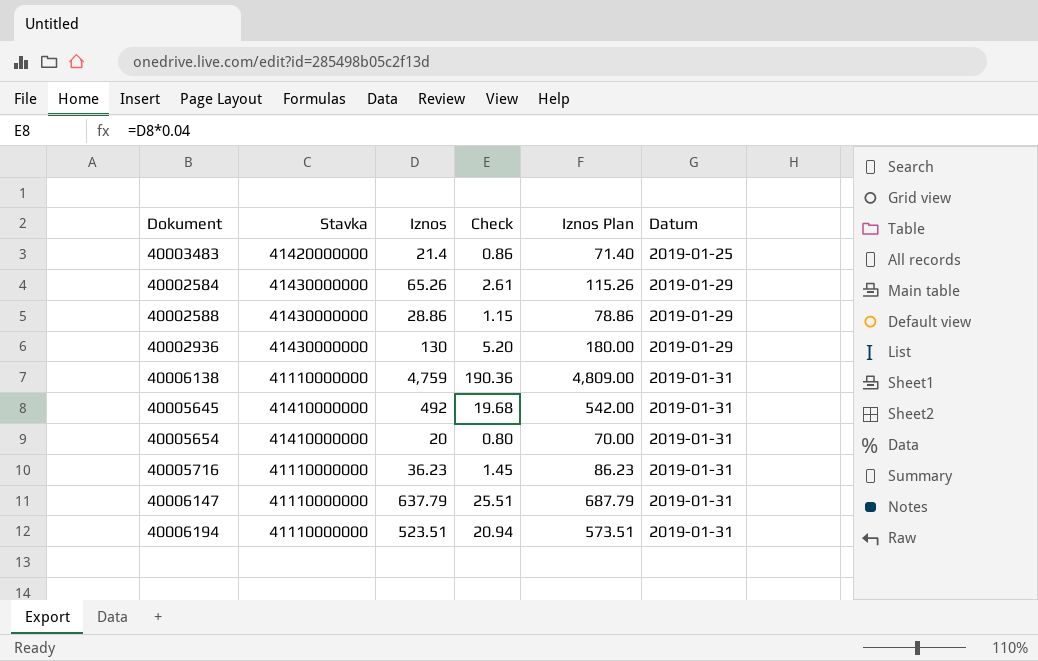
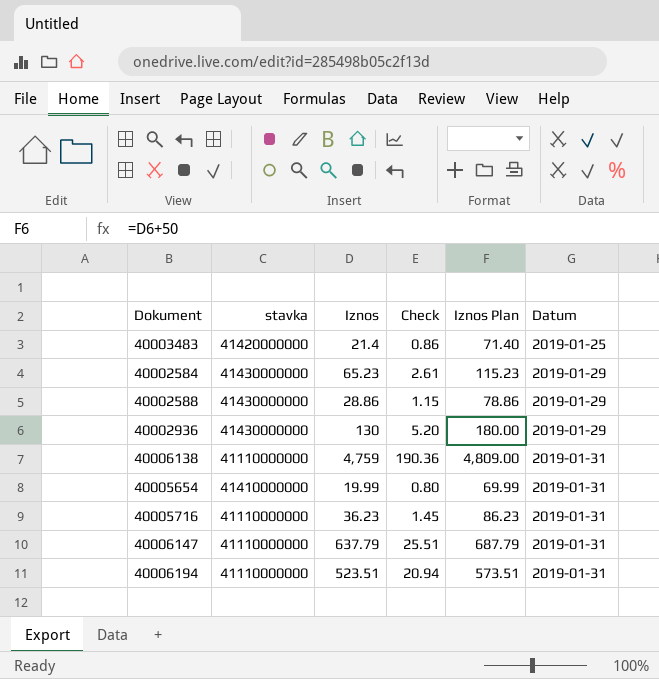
column name: Stavka -> stavka
row 40005645: 41410000000 | 492 | 19.68 | 542.00 | 2019-01-31 -> none
40002584 | Iznos: 65.26 -> 65.23
40002584 | Iznos Plan: 115.26 -> 115.23
40005654 | Iznos: 20 -> 19.99
40005654 | Iznos Plan: 70.00 -> 69.99

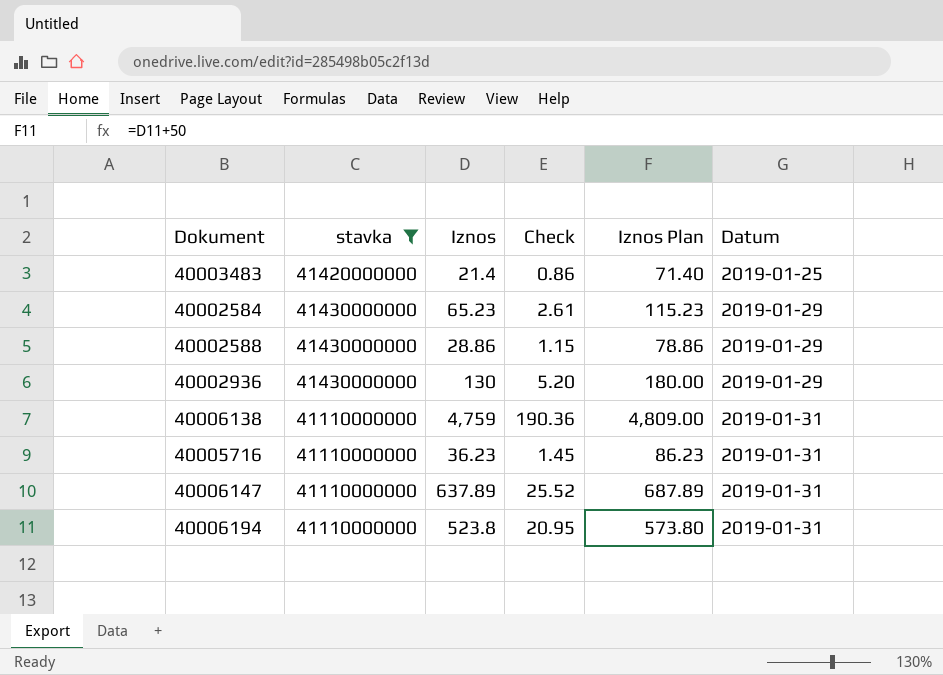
filter: none -> stavka != 41410000000
40006147 | Iznos: 637.79 -> 637.89
40006147 | Check: 25.51 -> 25.52
40006147 | Iznos Plan: 687.79 -> 687.89
40006194 | Iznos: 523.51 -> 523.8
40006194 | Check: 20.94 -> 20.95
40006194 | Iznos Plan: 573.51 -> 573.80

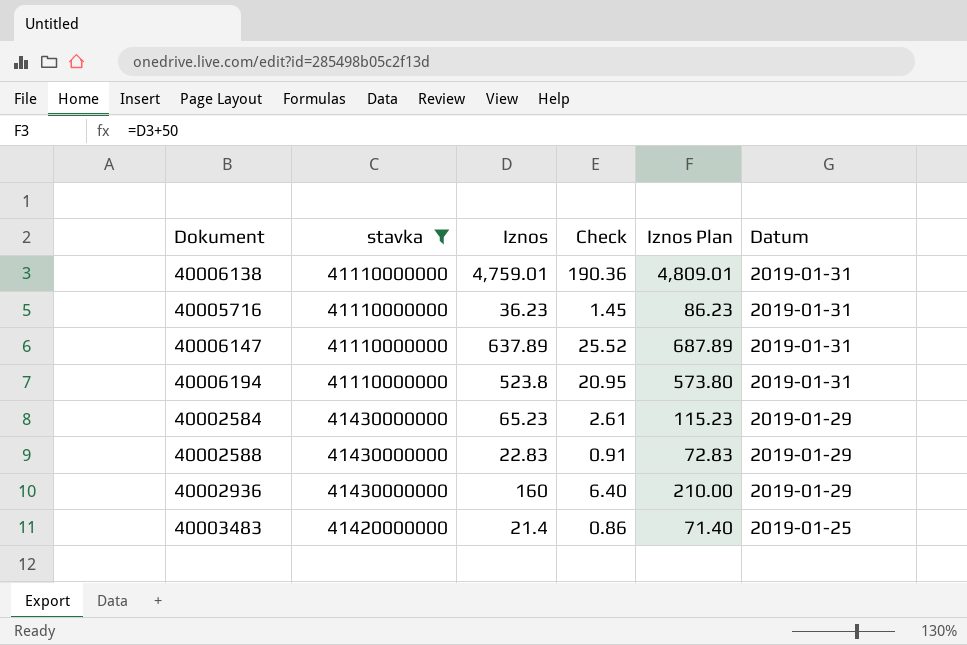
row order: Datum ascending -> Datum descending
40006138 | Iznos: 4,759 -> 4,759.01
40006138 | Iznos Plan: 4,809.00 -> 4,809.01
40002588 | Iznos: 28.86 -> 22.83
40002588 | Check: 1.15 -> 0.91
40002588 | Iznos Plan: 78.86 -> 72.83
40002936 | Iznos: 130 -> 160
40002936 | Check: 5.20 -> 6.40
40002936 | Iznos Plan: 180.00 -> 210.00

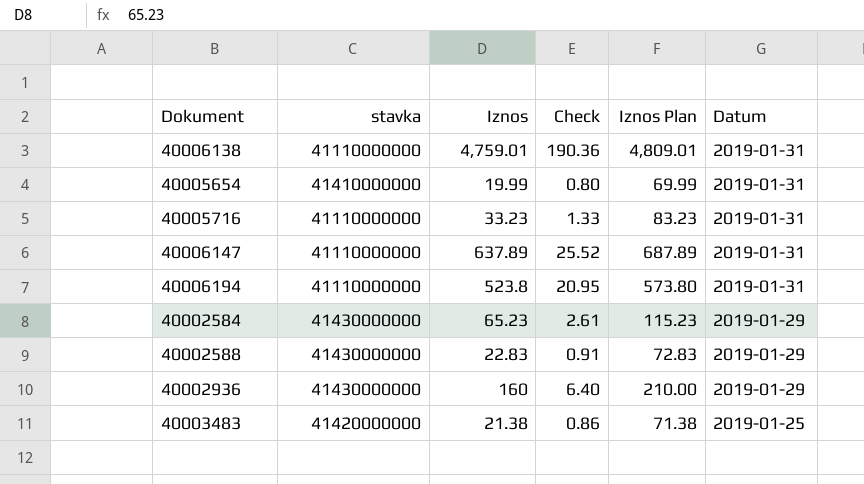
filter: stavka != 41410000000 -> none
40005716 | Iznos: 36.23 -> 33.23
40005716 | Check: 1.45 -> 1.33
40005716 | Iznos Plan: 86.23 -> 83.23
40003483 | Iznos: 21.4 -> 21.38
40003483 | Iznos Plan: 71.40 -> 71.38

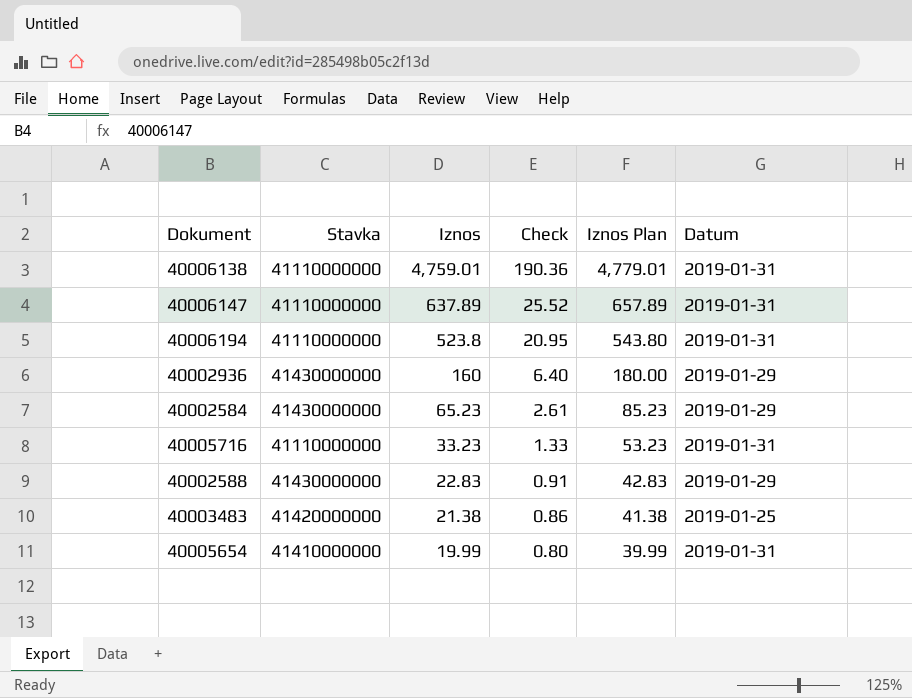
row order: Datum descending -> Iznos descending
column name: stavka -> Stavka
column Iznos Plan | formula: [Iznos] + 50 -> [Iznos] + 20

